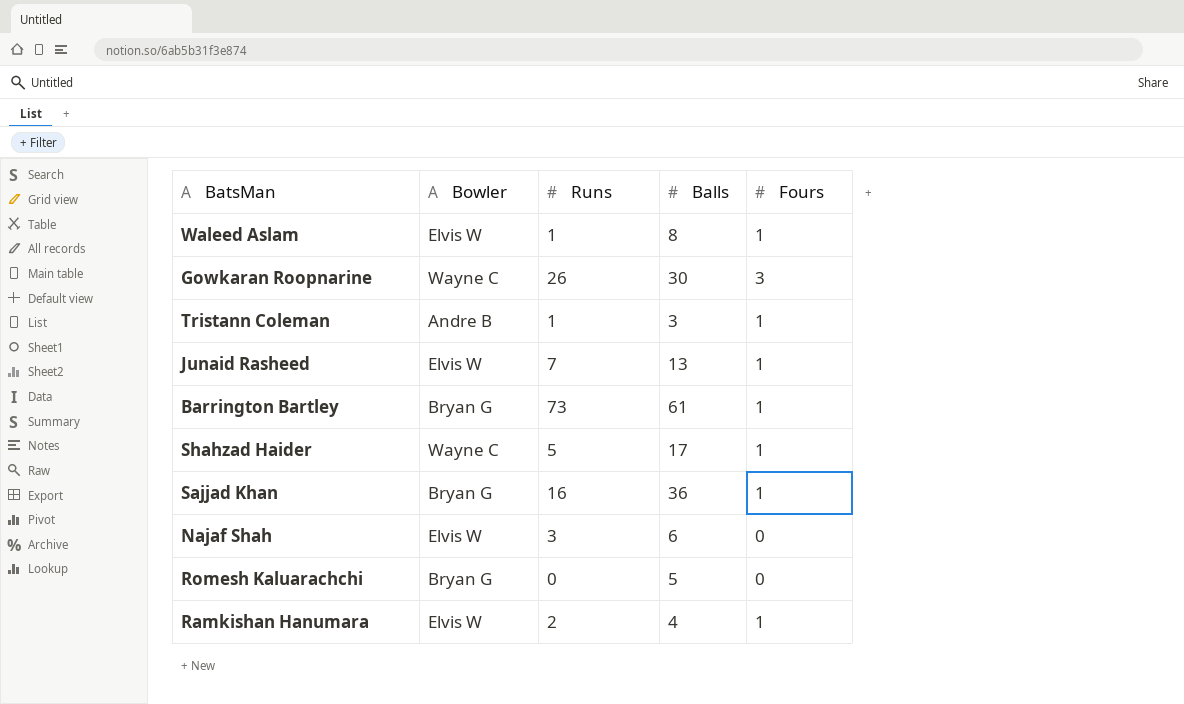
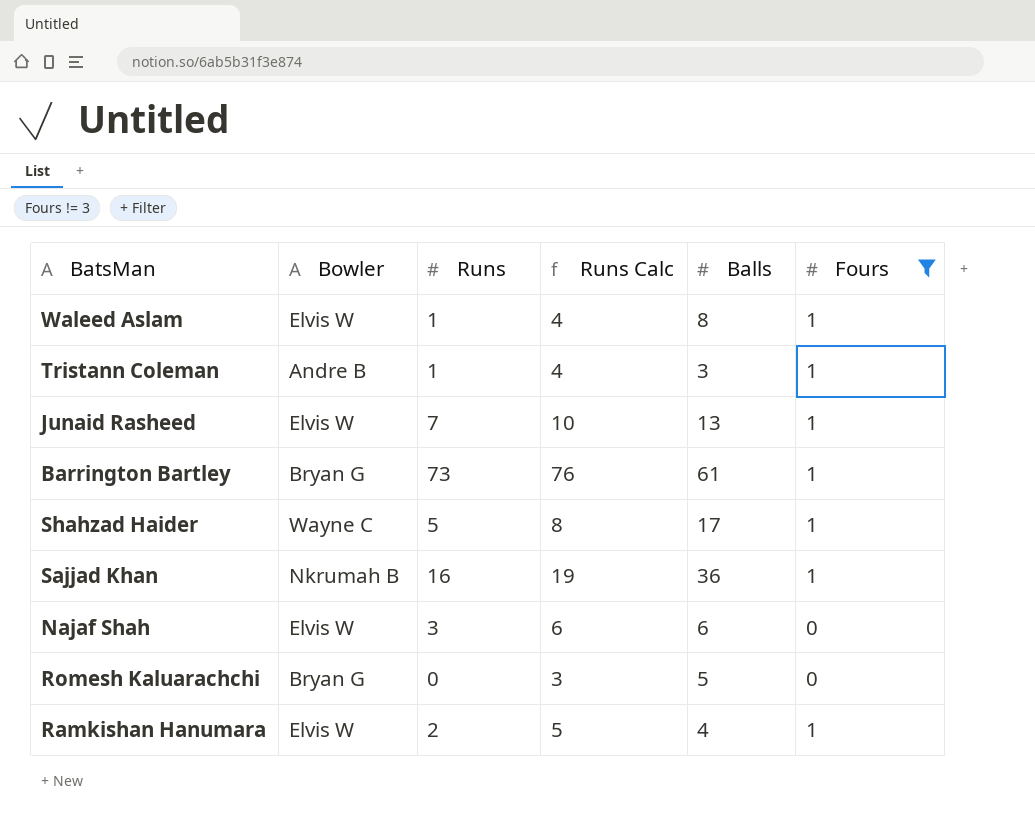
filter: none -> Fours != 3
column Runs Calc | formula: none -> [Runs] + 3
Sajjad Khan | Bowler: Bryan G -> Nkrumah B

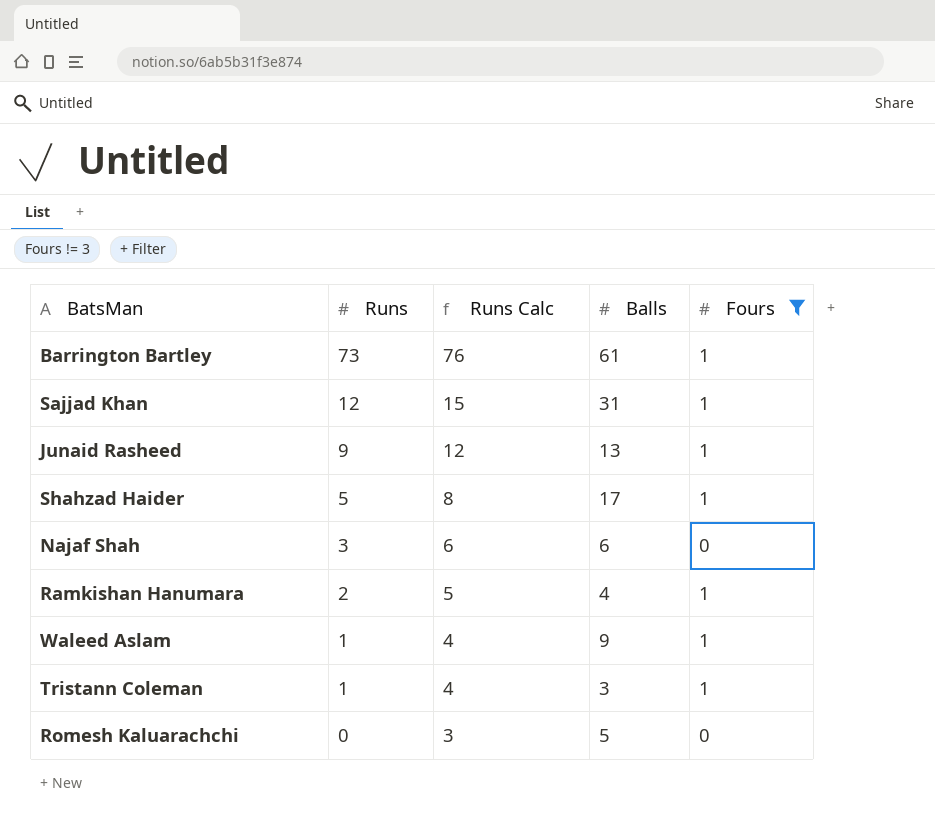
row order: none -> Runs descending
column Bowler | position: 2 -> none
Sajjad Khan | Runs: 16 -> 12
Sajjad Khan | Runs Calc: 19 -> 15
Sajjad Khan | Balls: 36 -> 31
Junaid Rasheed | Runs: 7 -> 9
Junaid Rasheed | Runs Calc: 10 -> 12
Waleed Aslam | Balls: 8 -> 9

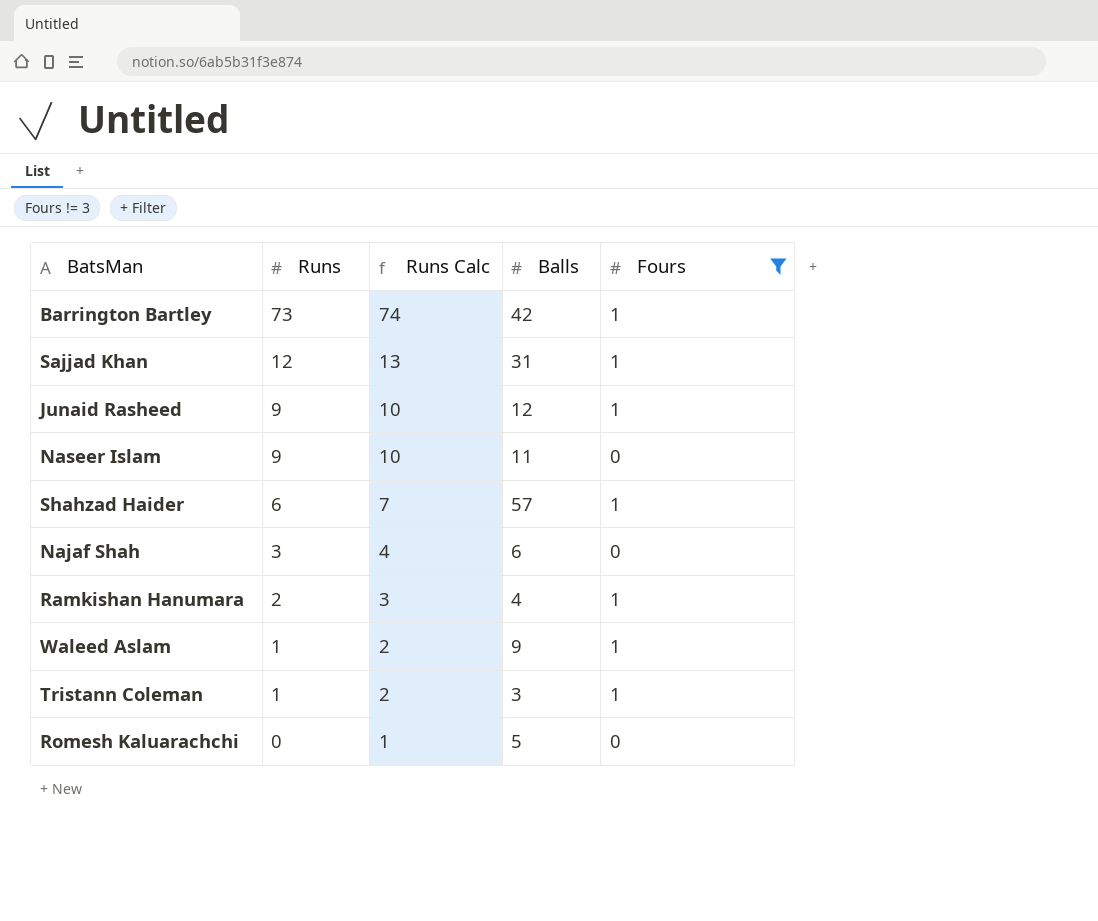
column Runs Calc | formula: [Runs] + 3 -> [Runs] + 1
Barrington Bartley | Balls: 61 -> 42
Junaid Rasheed | Balls: 13 -> 12
row Naseer Islam: none -> 9 | 10 | 11 | 0
Shahzad Haider | Runs: 5 -> 6
Shahzad Haider | Balls: 17 -> 57

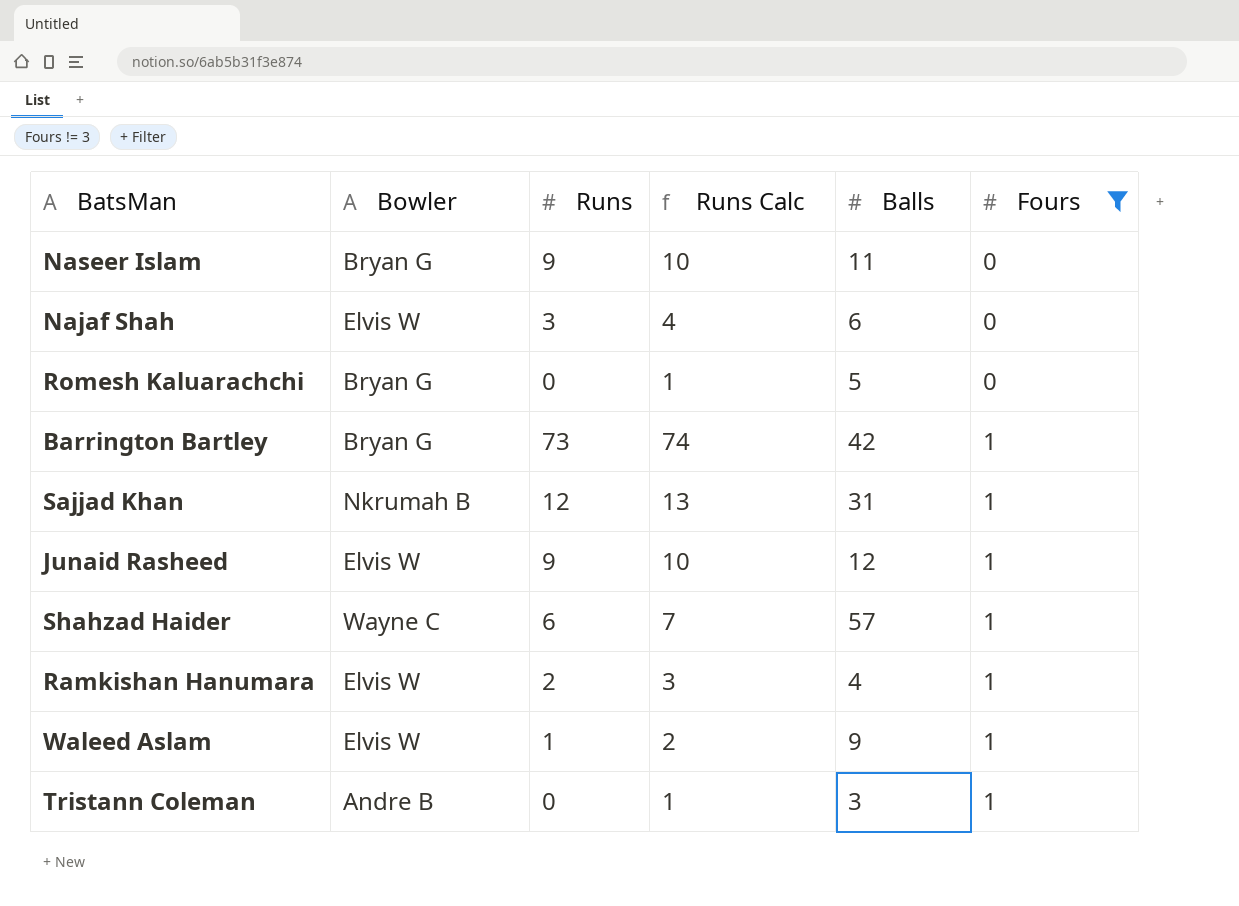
row order: Runs descending -> Fours ascending
column Bowler | position: none -> 2
Tristann Coleman | Runs: 1 -> 0
Tristann Coleman | Runs Calc: 2 -> 1

